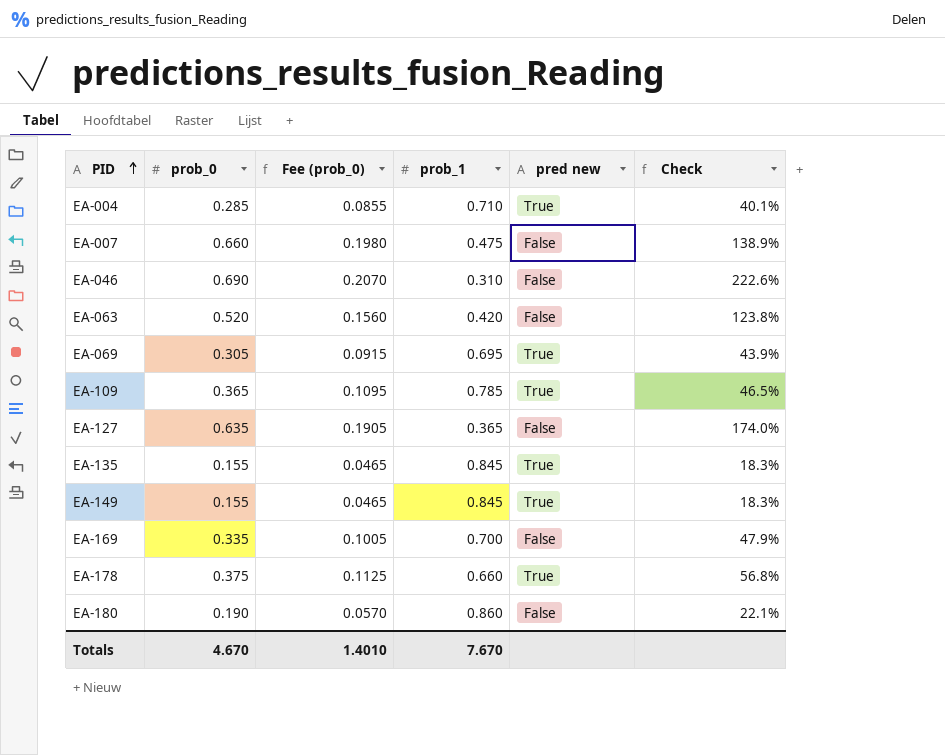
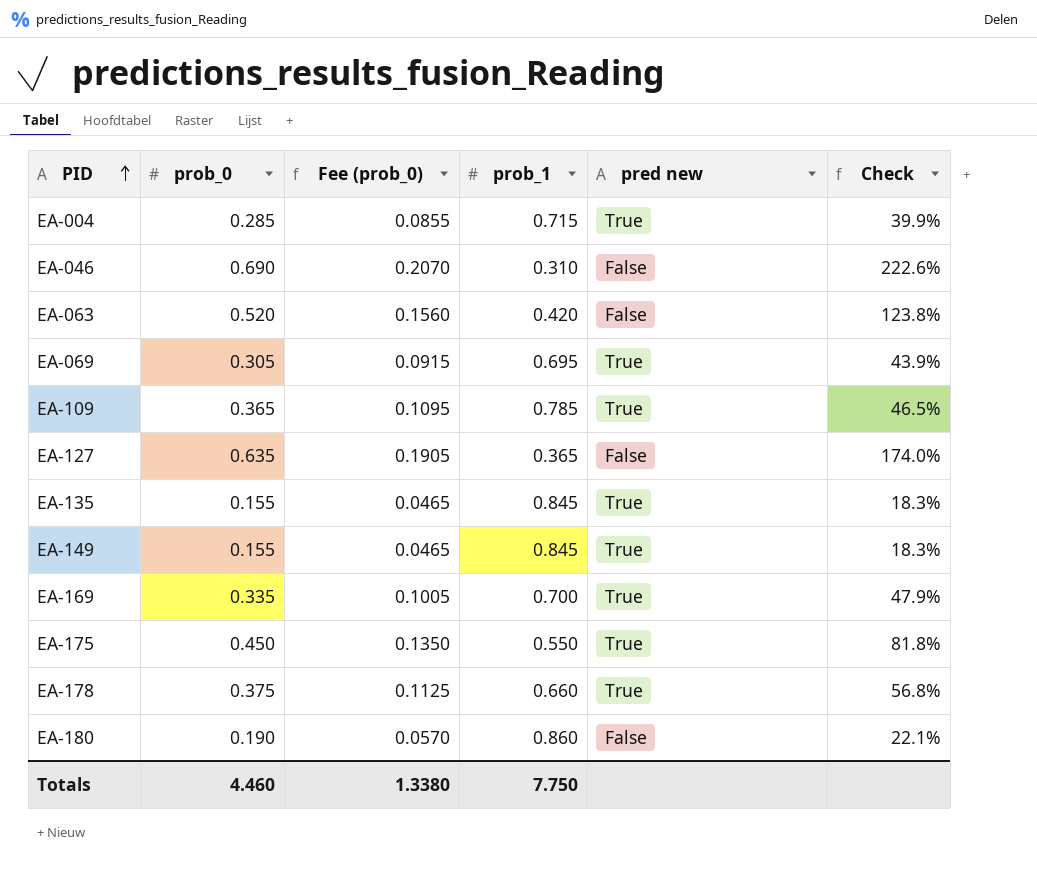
row EA-007: 0.660 | 0.1980 | 0.475 | False | 138.9% -> none
EA-004 | prob_1: 0.710 -> 0.715
EA-004 | Check: 40.1% -> 39.9%
EA-169 | pred new: False -> True
row EA-175: none -> 0.450 | 0.1350 | 0.550 | True | 81.8%
Totals | prob_0: 4.670 -> 4.460
Totals | Fee (prob_0): 1.4010 -> 1.3380
Totals | prob_1: 7.670 -> 7.750

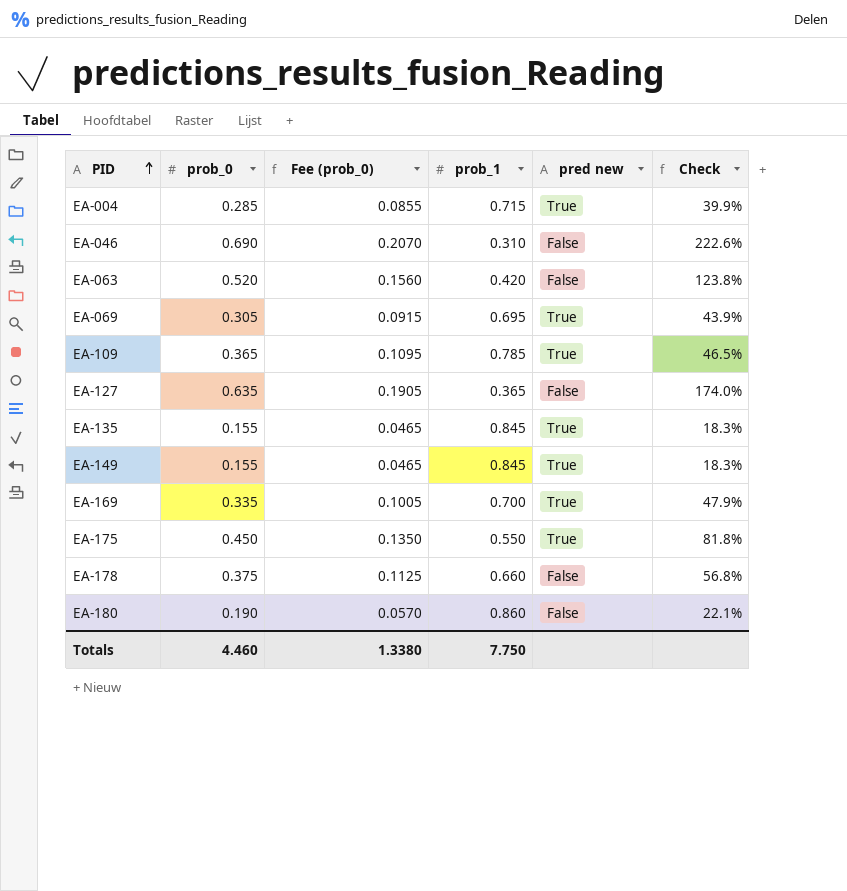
EA-178 | pred new: True -> False

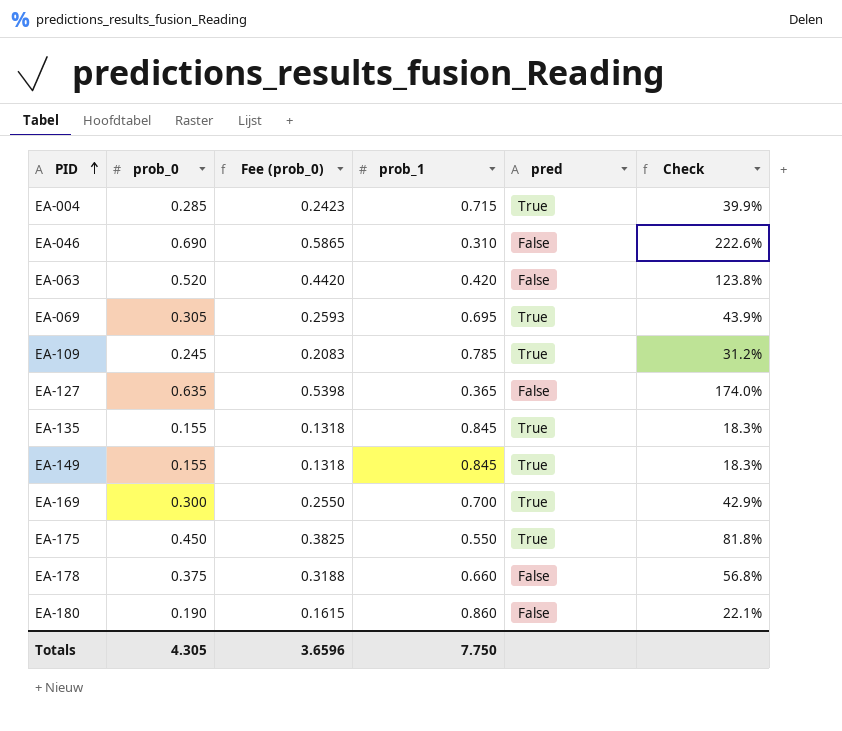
column Fee (prob_0) | formula: [prob_0] * 0.3 -> [prob_0] * 0.85
column name: pred new -> pred
EA-109 | prob_0: 0.365 -> 0.245
EA-109 | Check: 46.5% -> 31.2%
EA-169 | prob_0: 0.335 -> 0.300
EA-169 | Check: 47.9% -> 42.9%
Totals | prob_0: 4.460 -> 4.305
Totals | Fee (prob_0): 1.3380 -> 3.6596

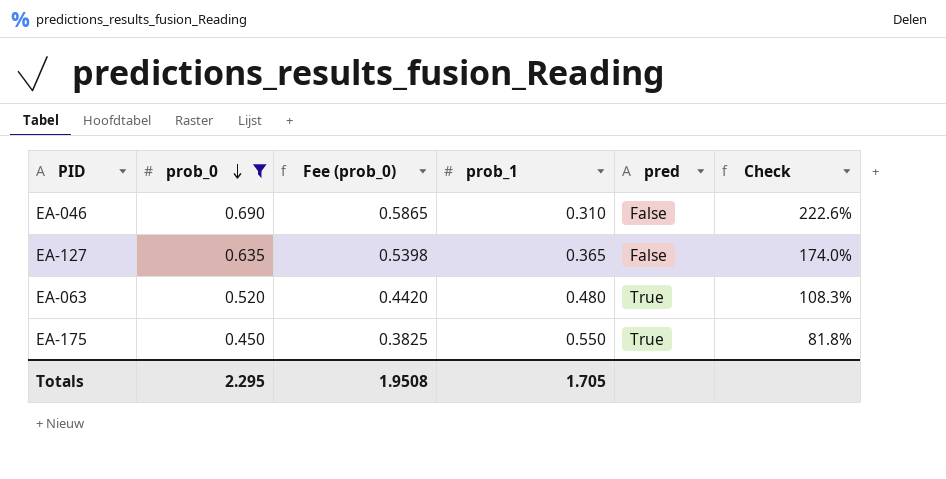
filter: none -> prob_0 >= 0.450
row order: PID ascending -> prob_0 descending
EA-063 | prob_1: 0.420 -> 0.480
EA-063 | pred: False -> True
EA-063 | Check: 123.8% -> 108.3%
Totals | prob_0: 4.305 -> 2.295
Totals | Fee (prob_0): 3.6596 -> 1.9508
Totals | prob_1: 7.750 -> 1.705

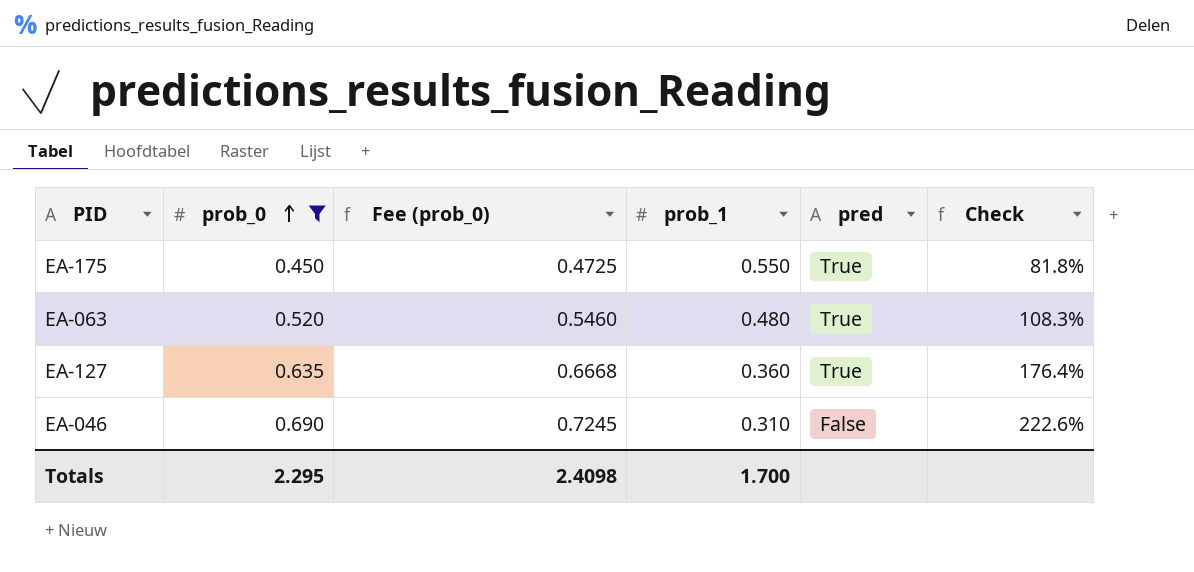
row order: prob_0 descending -> prob_0 ascending
column Fee (prob_0) | formula: [prob_0] * 0.85 -> [prob_0] * 1.05
EA-127 | prob_1: 0.365 -> 0.360
EA-127 | pred: False -> True
EA-127 | Check: 174.0% -> 176.4%
Totals | Fee (prob_0): 1.9508 -> 2.4098
Totals | prob_1: 1.705 -> 1.700

